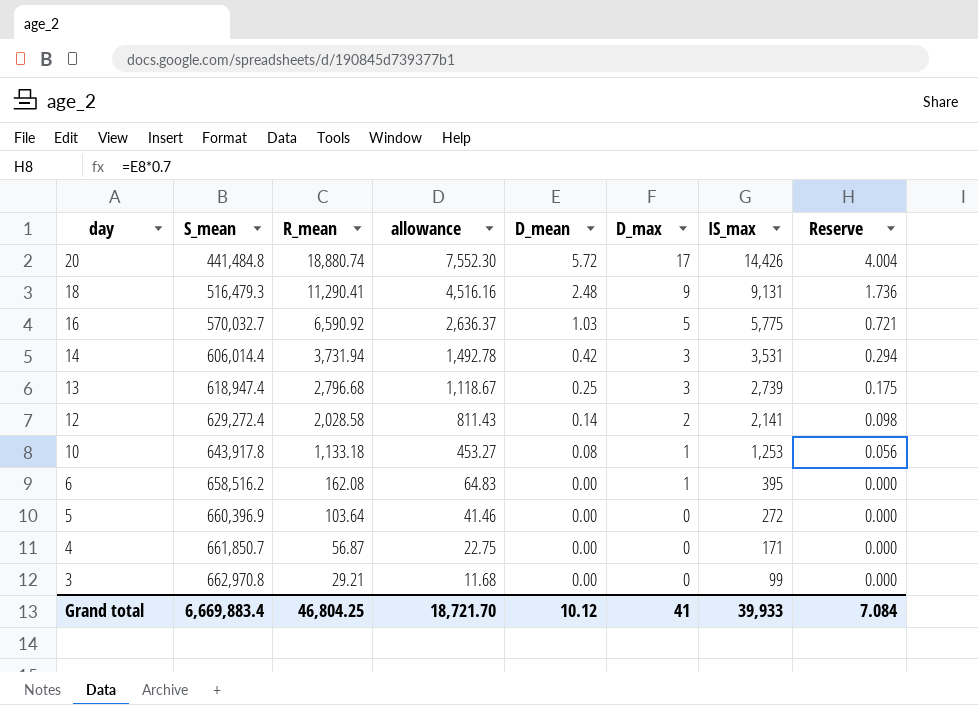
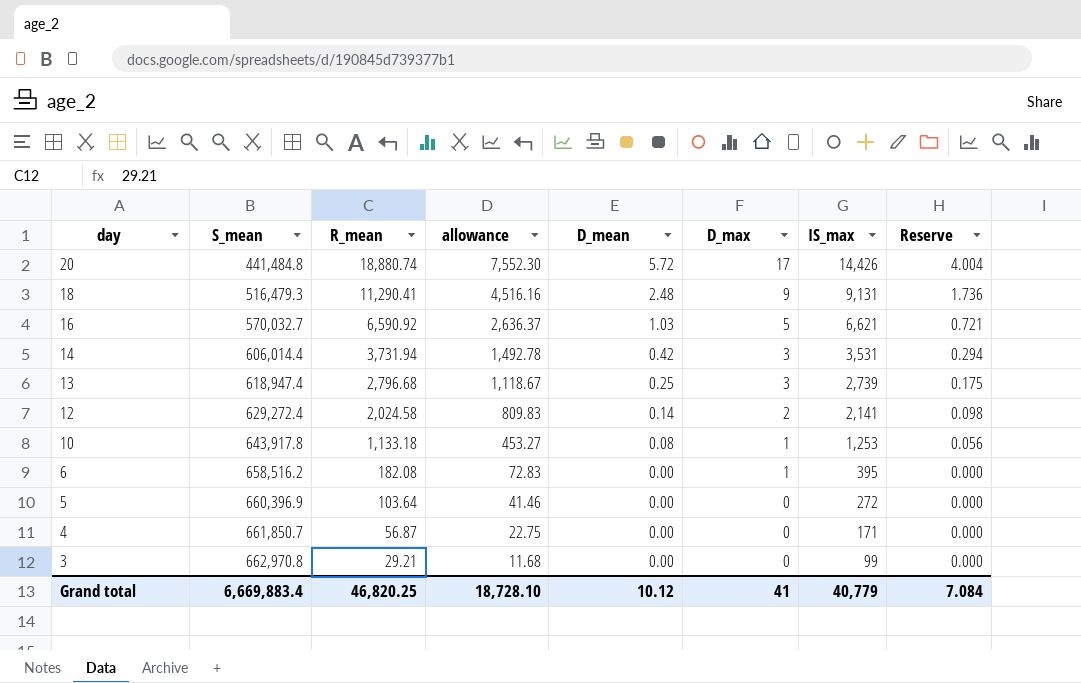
16 | IS_max: 5,775 -> 6,621
12 | R_mean: 2,028.58 -> 2,024.58
12 | allowance: 811.43 -> 809.83
6 | R_mean: 162.08 -> 182.08
6 | allowance: 64.83 -> 72.83
Grand total | R_mean: 46,804.25 -> 46,820.25
Grand total | allowance: 18,721.70 -> 18,728.10
Grand total | IS_max: 39,933 -> 40,779

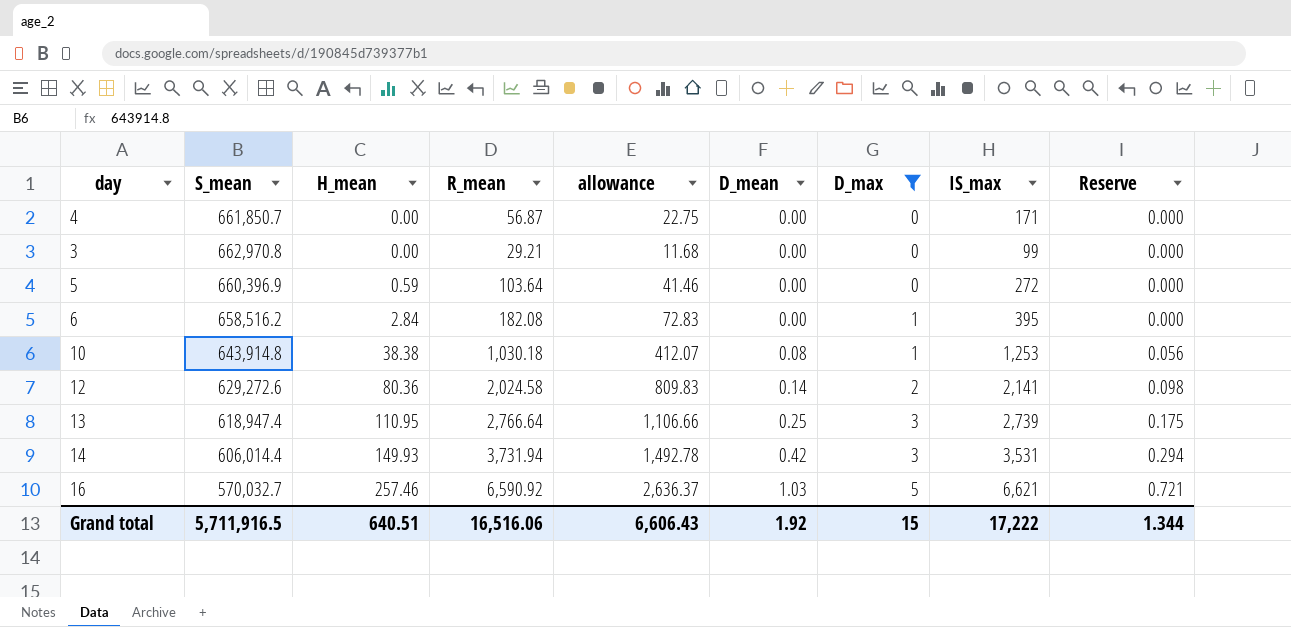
filter: none -> D_max <= 5
row order: day descending -> H_mean ascending
column H_mean | position: none -> 3
10 | S_mean: 643,917.8 -> 643,914.8
10 | R_mean: 1,133.18 -> 1,030.18
10 | allowance: 453.27 -> 412.07
12 | S_mean: 629,272.4 -> 629,272.6
13 | R_mean: 2,796.68 -> 2,766.64
13 | allowance: 1,118.67 -> 1,106.66
Grand total | S_mean: 6,669,883.4 -> 5,711,916.5
Grand total | R_mean: 46,820.25 -> 16,516.06
Grand total | allowance: 18,728.10 -> 6,606.43
Grand total | D_mean: 10.12 -> 1.92
Grand total | D_max: 41 -> 15
Grand total | IS_max: 40,779 -> 17,222
Grand total | Reserve: 7.084 -> 1.344

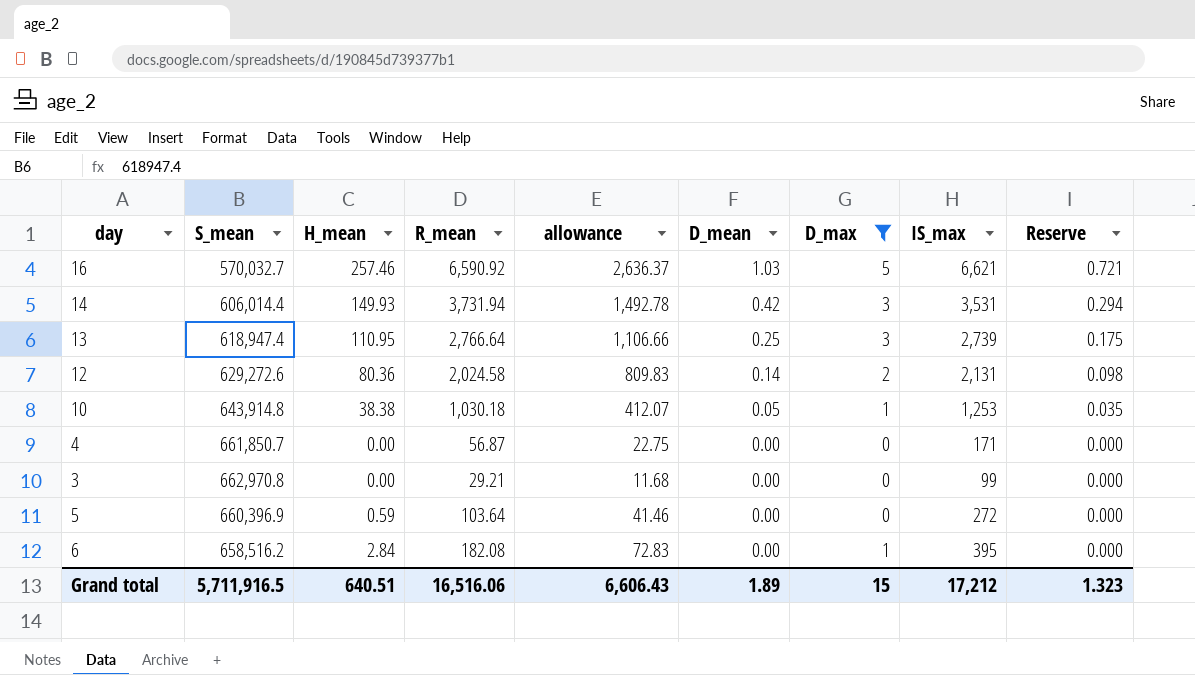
row order: H_mean ascending -> D_mean descending
12 | IS_max: 2,141 -> 2,131
10 | D_mean: 0.08 -> 0.05
10 | Reserve: 0.056 -> 0.035
Grand total | D_mean: 1.92 -> 1.89
Grand total | IS_max: 17,222 -> 17,212
Grand total | Reserve: 1.344 -> 1.323

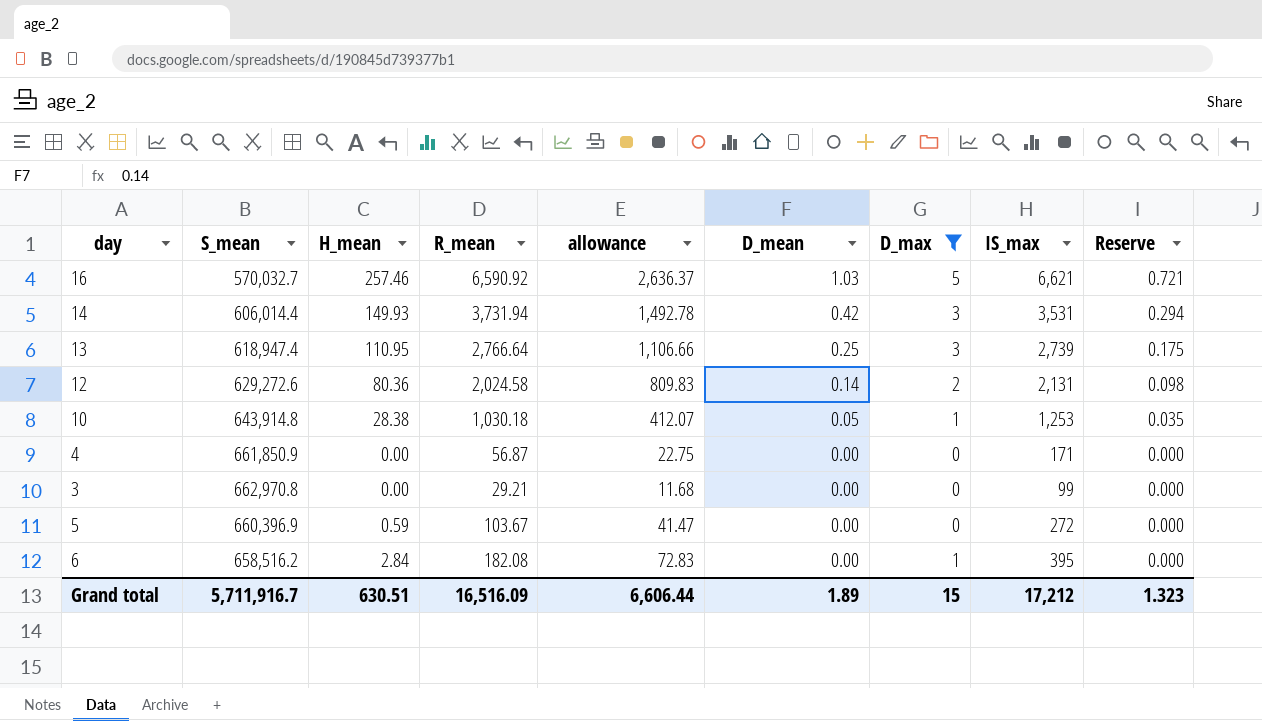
10 | H_mean: 38.38 -> 28.38
4 | S_mean: 661,850.7 -> 661,850.9
5 | R_mean: 103.64 -> 103.67
5 | allowance: 41.46 -> 41.47
Grand total | S_mean: 5,711,916.5 -> 5,711,916.7
Grand total | H_mean: 640.51 -> 630.51
Grand total | R_mean: 16,516.06 -> 16,516.09
Grand total | allowance: 6,606.43 -> 6,606.44

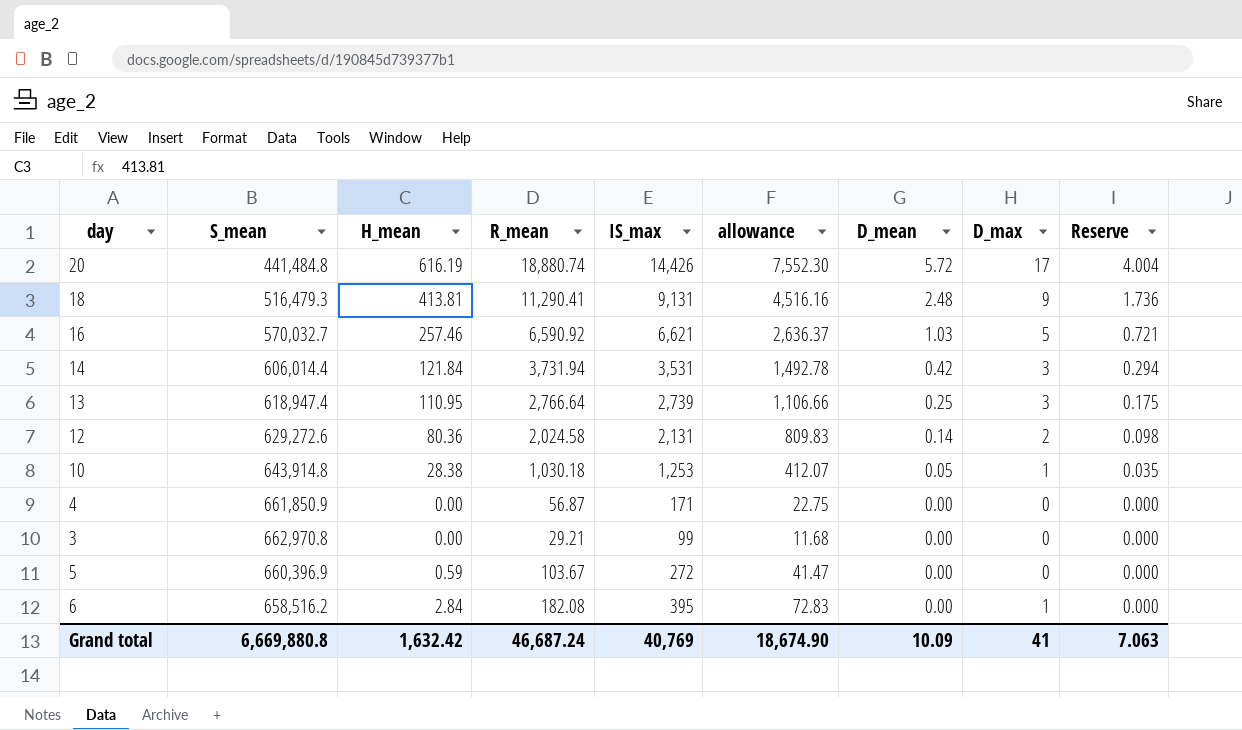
filter: D_max <= 5 -> none
column IS_max | position: 8 -> 5
14 | H_mean: 149.93 -> 121.84
Grand total | S_mean: 5,711,916.7 -> 6,669,880.8
Grand total | H_mean: 630.51 -> 1,632.42
Grand total | R_mean: 16,516.09 -> 46,687.24
Grand total | IS_max: 17,212 -> 40,769
Grand total | allowance: 6,606.44 -> 18,674.90
Grand total | D_mean: 1.89 -> 10.09
Grand total | D_max: 15 -> 41
Grand total | Reserve: 1.323 -> 7.063

